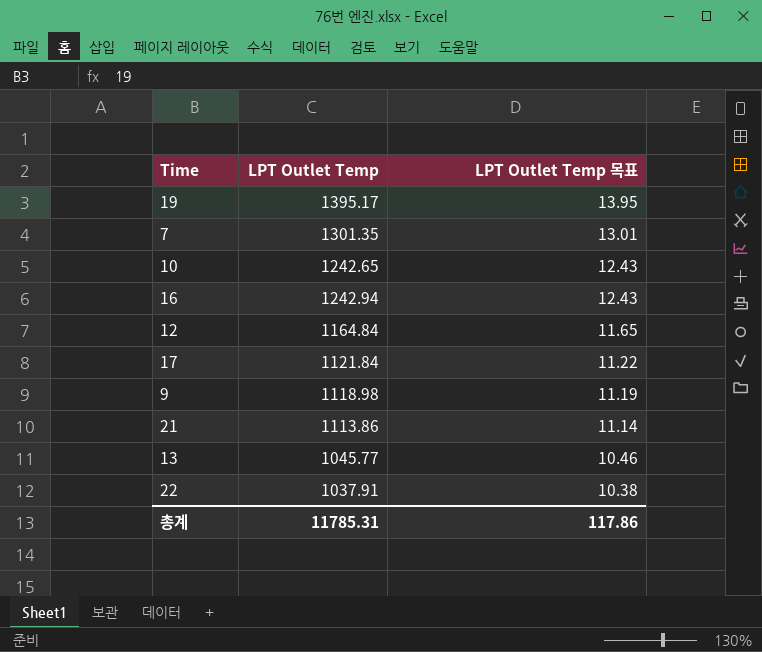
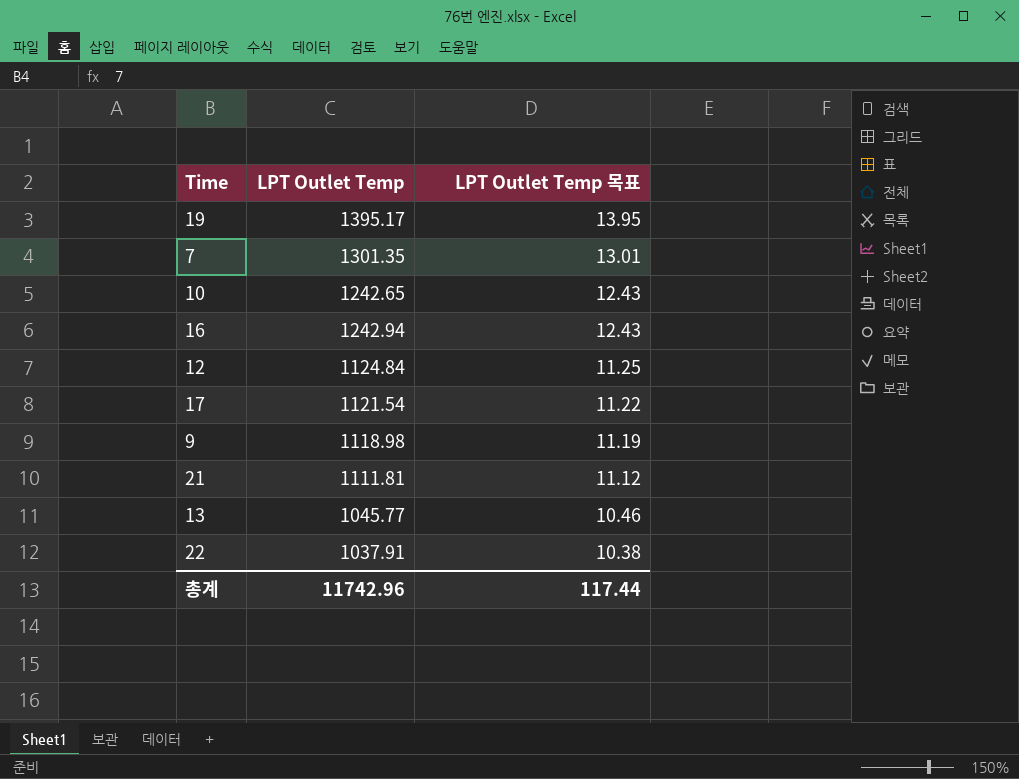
12 | LPT Outlet Temp: 1164.84 -> 1124.84
12 | LPT Outlet Temp 목표: 11.65 -> 11.25
17 | LPT Outlet Temp: 1121.84 -> 1121.54
21 | LPT Outlet Temp: 1113.86 -> 1111.81
21 | LPT Outlet Temp 목표: 11.14 -> 11.12
총계 | LPT Outlet Temp: 11785.31 -> 11742.96
총계 | LPT Outlet Temp 목표: 117.86 -> 117.44

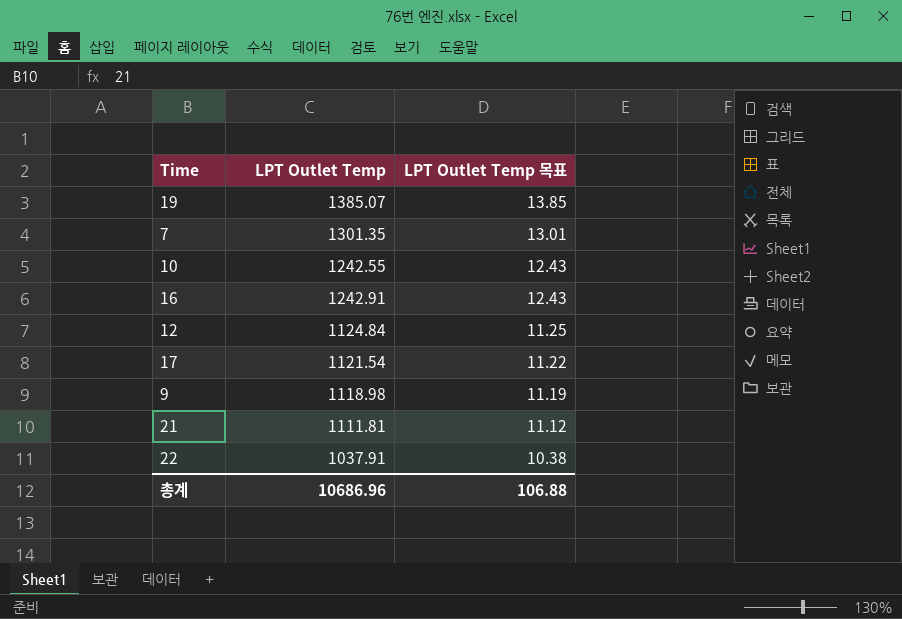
row 13: 1045.77 | 10.46 -> none
19 | LPT Outlet Temp: 1395.17 -> 1385.07
19 | LPT Outlet Temp 목표: 13.95 -> 13.85
10 | LPT Outlet Temp: 1242.65 -> 1242.55
16 | LPT Outlet Temp: 1242.94 -> 1242.91
총계 | LPT Outlet Temp: 11742.96 -> 10686.96
총계 | LPT Outlet Temp 목표: 117.44 -> 106.88

